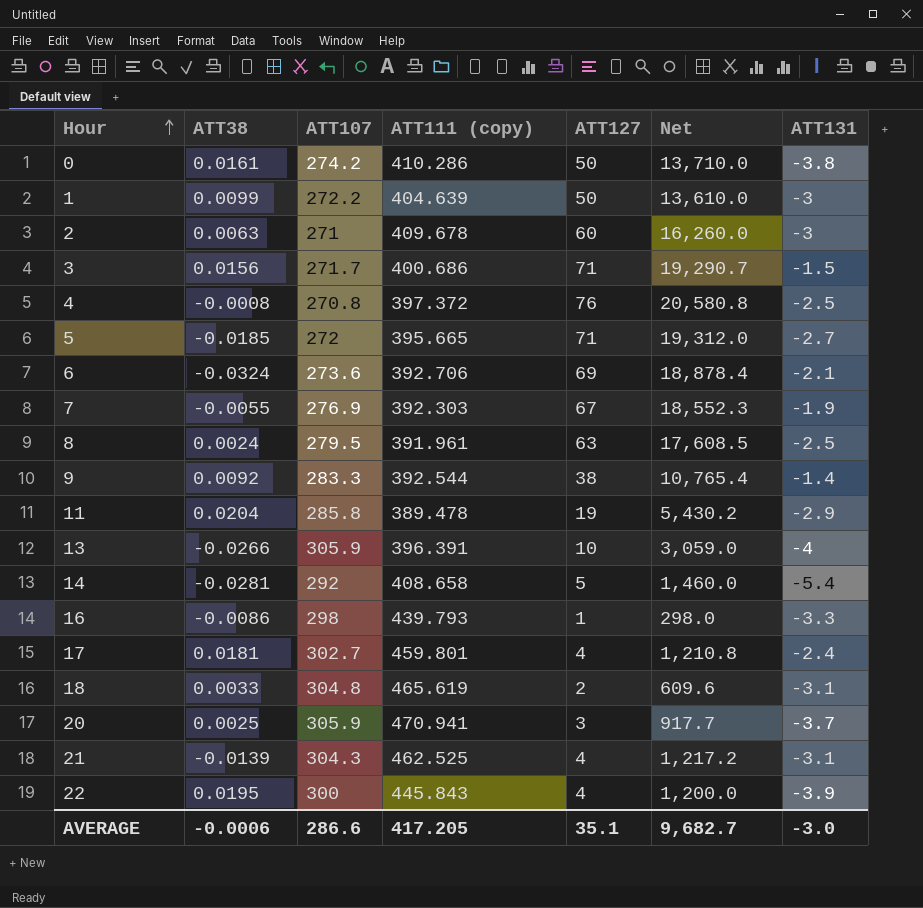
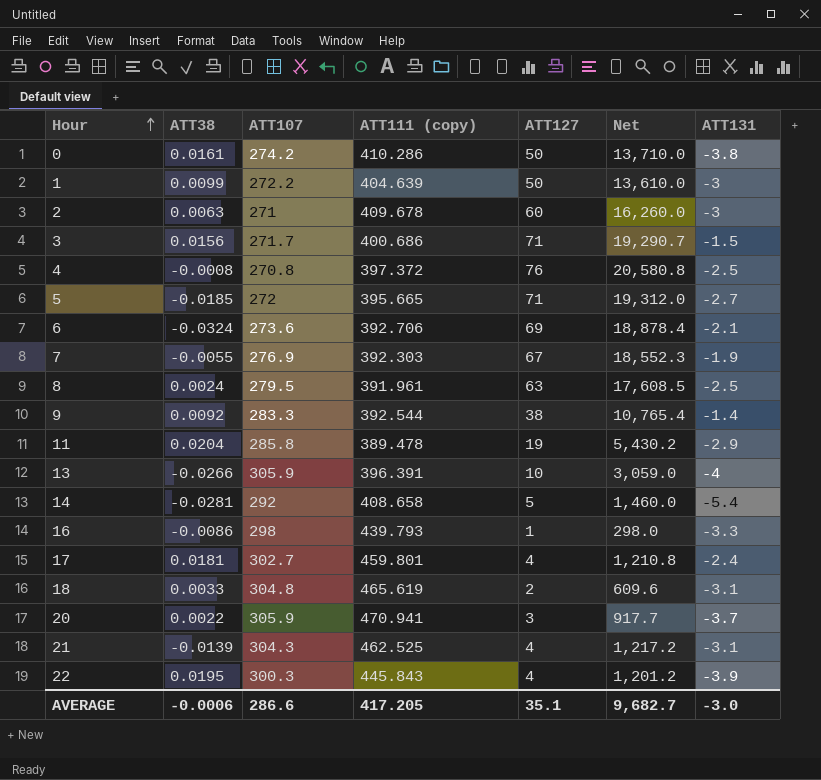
20 | ATT38: 0.0025 -> 0.0022
22 | ATT107: 300 -> 300.3
22 | Net: 1,200.0 -> 1,201.2

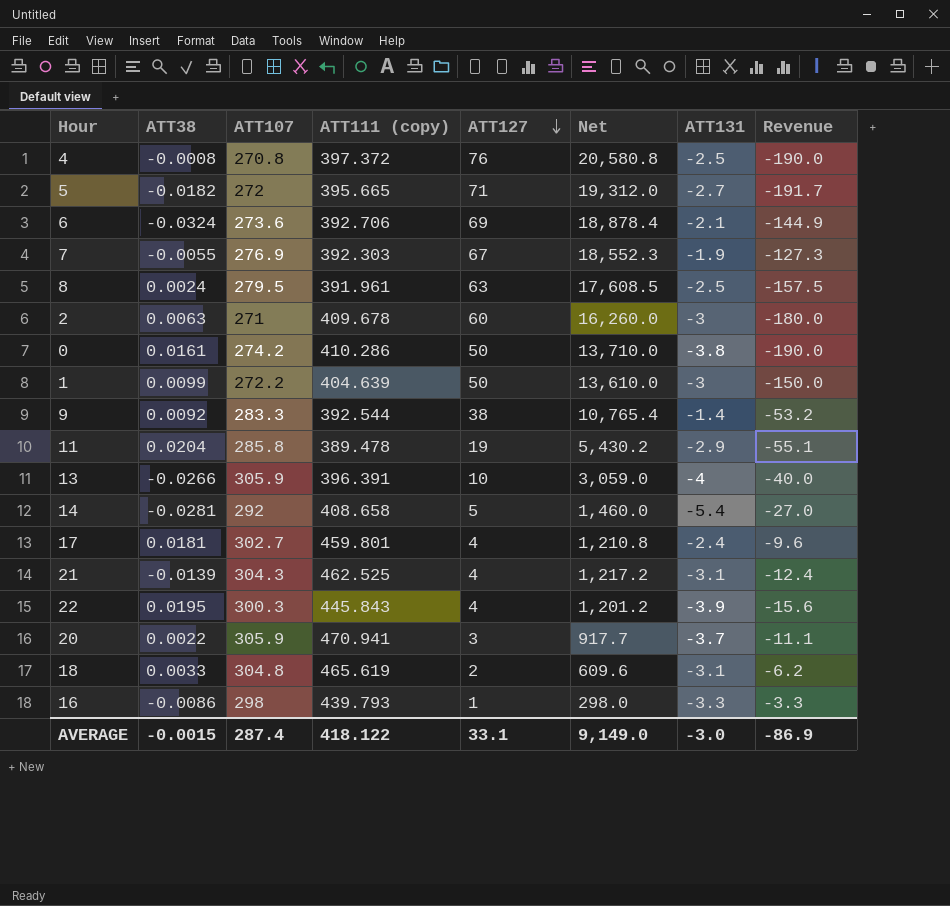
row order: Hour ascending -> ATT127 descending
column Revenue | formula: none -> [ATT127] * [ATT131]
row 3: 0.0156 | 271.7 | 400.686 | 71 | 19,290.7 | -1.5 -> none
5 | ATT38: -0.0185 -> -0.0182
AVERAGE | ATT38: -0.0006 -> -0.0015
AVERAGE | ATT107: 286.6 -> 287.4
AVERAGE | ATT111 (copy): 417.205 -> 418.122
AVERAGE | ATT127: 35.1 -> 33.1
AVERAGE | Net: 9,682.7 -> 9,149.0

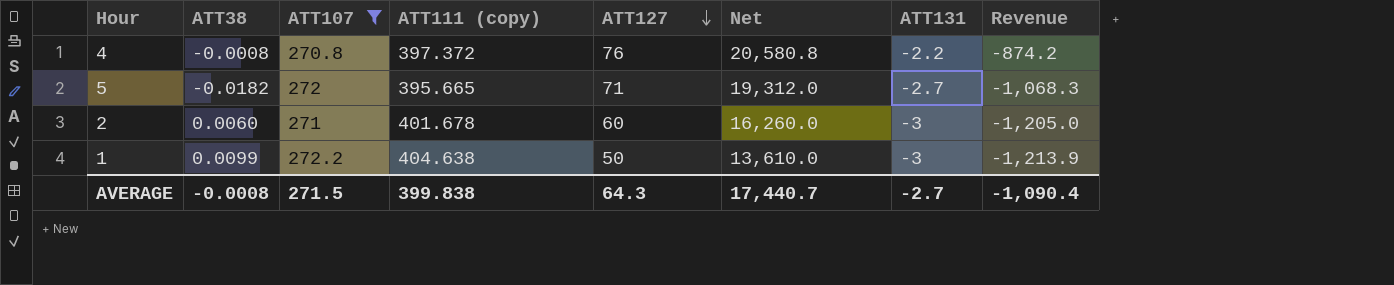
filter: none -> ATT107 <= 272.2
column Revenue | formula: [ATT127] * [ATT131] -> [ATT111 (copy)] * [ATT131]
4 | ATT131: -2.5 -> -2.2
2 | ATT38: 0.0063 -> 0.0060
2 | ATT111 (copy): 409.678 -> 401.678
1 | ATT111 (copy): 404.639 -> 404.638
AVERAGE | ATT38: -0.0015 -> -0.0008
AVERAGE | ATT107: 287.4 -> 271.5
AVERAGE | ATT111 (copy): 418.122 -> 399.838
AVERAGE | ATT127: 33.1 -> 64.3
AVERAGE | Net: 9,149.0 -> 17,440.7
AVERAGE | ATT131: -3.0 -> -2.7
AVERAGE | Revenue: -86.9 -> -1,090.4

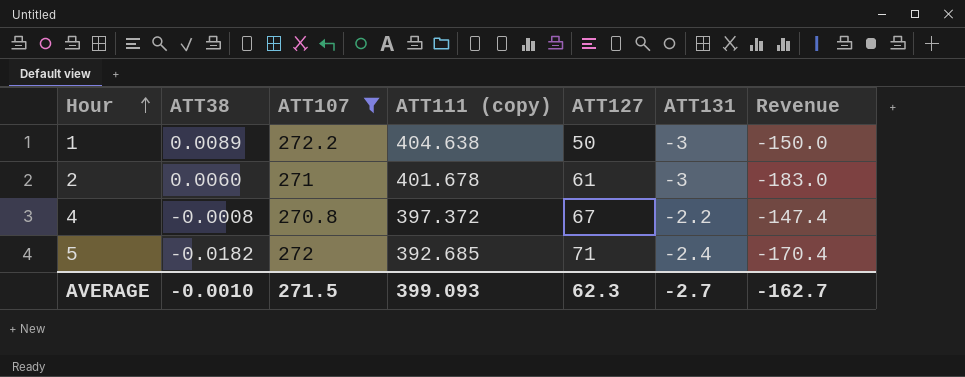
row order: ATT127 descending -> Hour ascending
column Net | formula: [ATT107] * [ATT127] -> none
column Revenue | formula: [ATT111 (copy)] * [ATT131] -> [ATT127] * [ATT131]
1 | ATT38: 0.0099 -> 0.0089
2 | ATT127: 60 -> 61
4 | ATT127: 76 -> 67
5 | ATT111 (copy): 395.665 -> 392.685
5 | ATT131: -2.7 -> -2.4
AVERAGE | ATT38: -0.0008 -> -0.0010
AVERAGE | ATT111 (copy): 399.838 -> 399.093
AVERAGE | ATT127: 64.3 -> 62.3
AVERAGE | Revenue: -1,090.4 -> -162.7

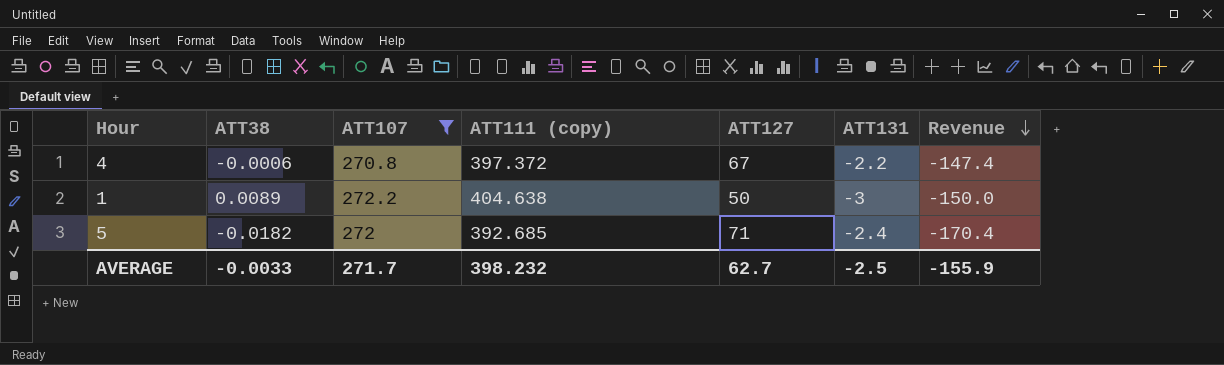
row order: Hour ascending -> Revenue descending
row 2: 0.0060 | 271 | 401.678 | 61 | -3 | -183.0 -> none
4 | ATT38: -0.0008 -> -0.0006
AVERAGE | ATT38: -0.0010 -> -0.0033
AVERAGE | ATT107: 271.5 -> 271.7
AVERAGE | ATT111 (copy): 399.093 -> 398.232
AVERAGE | ATT127: 62.3 -> 62.7
AVERAGE | ATT131: -2.7 -> -2.5
AVERAGE | Revenue: -162.7 -> -155.9

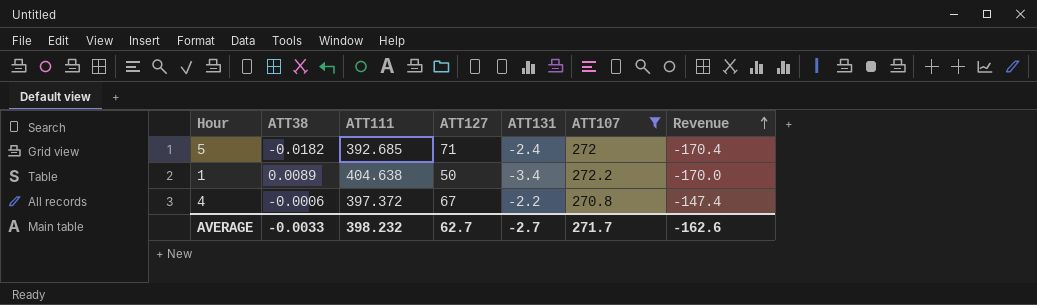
row order: Revenue descending -> Revenue ascending
column name: ATT111 (copy) -> ATT111
column ATT107 | position: 3 -> 6
1 | ATT131: -3 -> -3.4
1 | Revenue: -150.0 -> -170.0
AVERAGE | ATT131: -2.5 -> -2.7
AVERAGE | Revenue: -155.9 -> -162.6

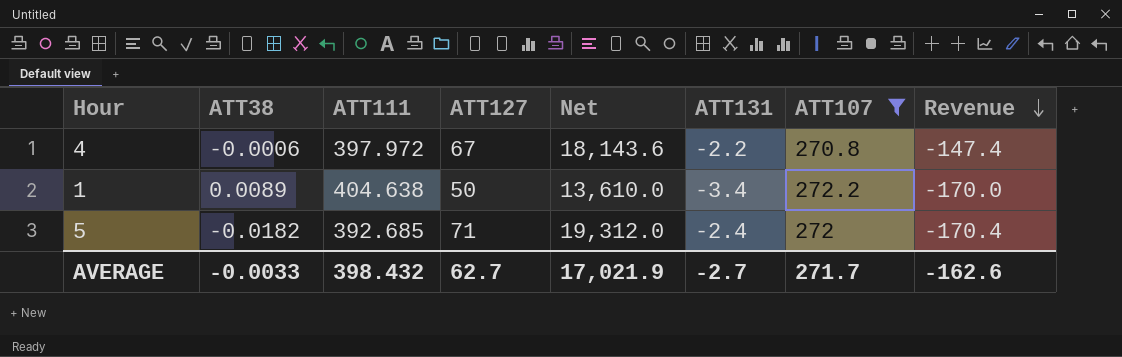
row order: Revenue ascending -> Revenue descending
column Net | formula: none -> [ATT127] * [ATT107]
4 | ATT111: 397.372 -> 397.972
AVERAGE | ATT111: 398.232 -> 398.432

